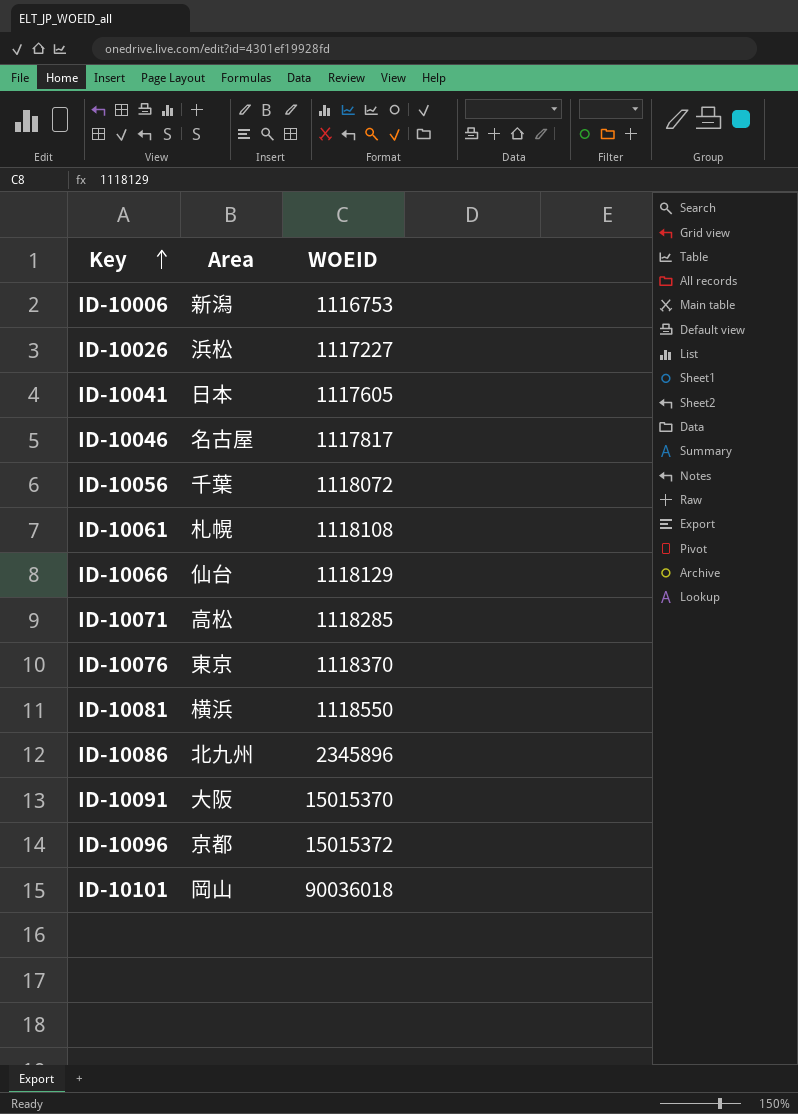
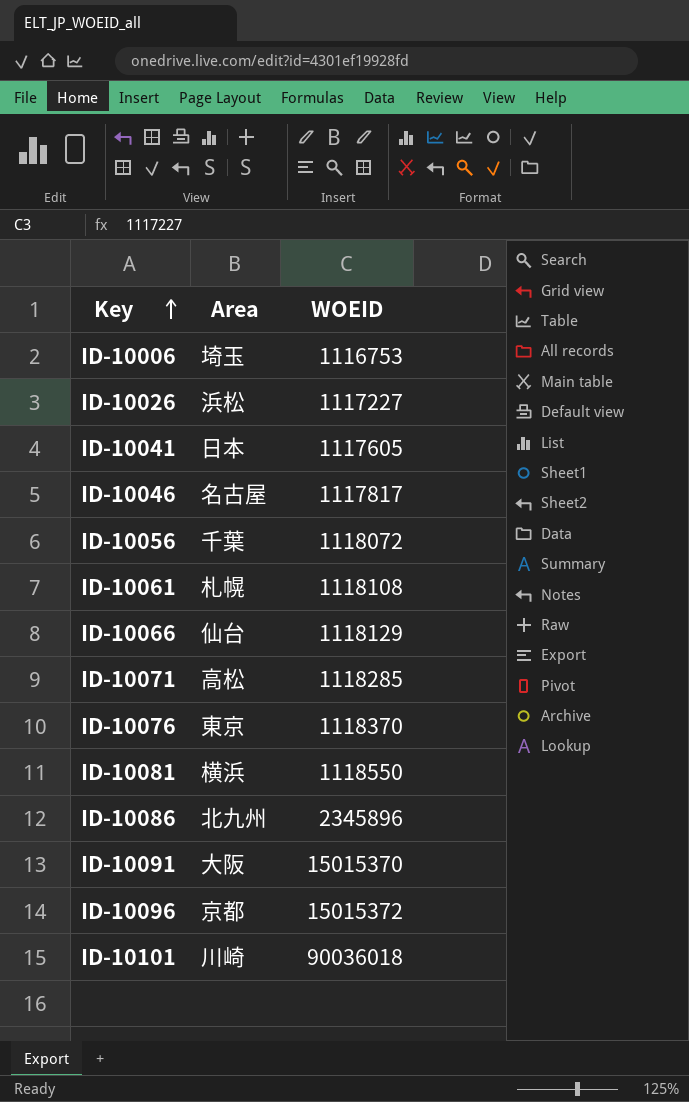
ID-10006 | Area: 新潟 -> 埼玉
ID-10101 | Area: 岡山 -> 川崎

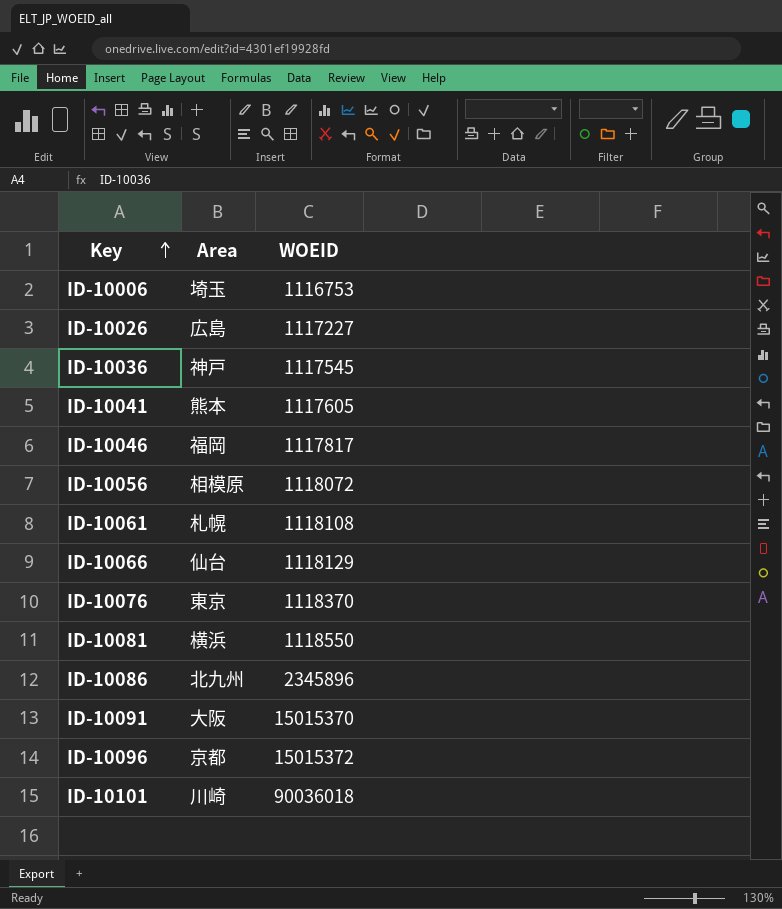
row ID-10071: 高松 | 1118285 -> none
ID-10026 | Area: 浜松 -> 広島
row ID-10036: none -> 神戸 | 1117545
ID-10041 | Area: 日本 -> 熊本
ID-10046 | Area: 名古屋 -> 福岡
ID-10056 | Area: 千葉 -> 相模原

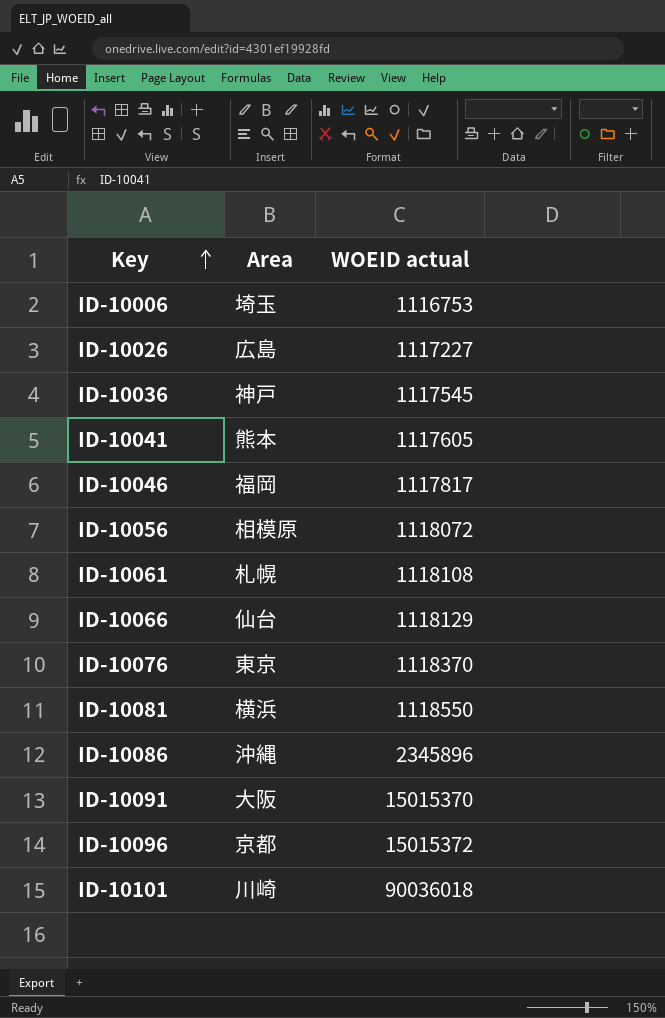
column name: WOEID -> WOEID actual
ID-10086 | Area: 北九州 -> 沖縄

